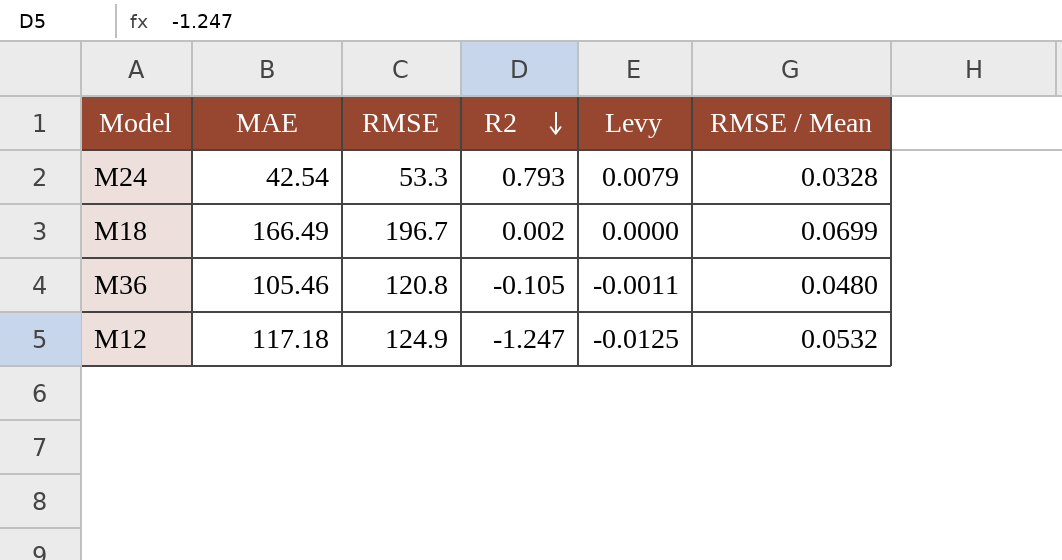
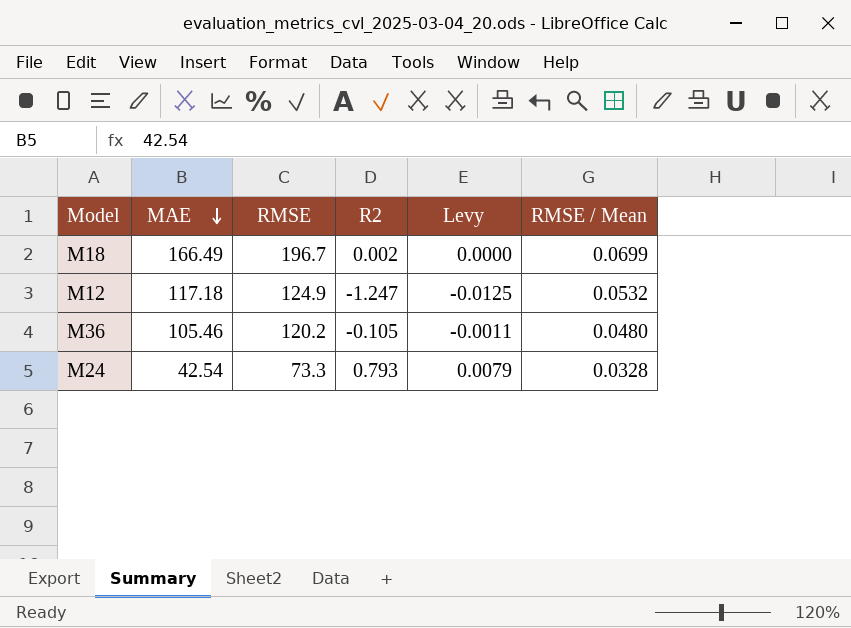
row order: R2 descending -> MAE descending
M36 | RMSE: 120.8 -> 120.2
M24 | RMSE: 53.3 -> 73.3

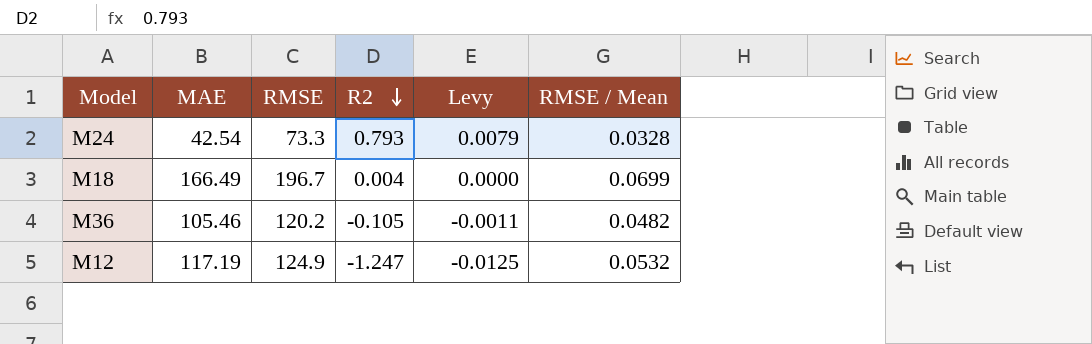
row order: MAE descending -> R2 descending
M18 | R2: 0.002 -> 0.004
M36 | RMSE / Mean: 0.0480 -> 0.0482
M12 | MAE: 117.18 -> 117.19

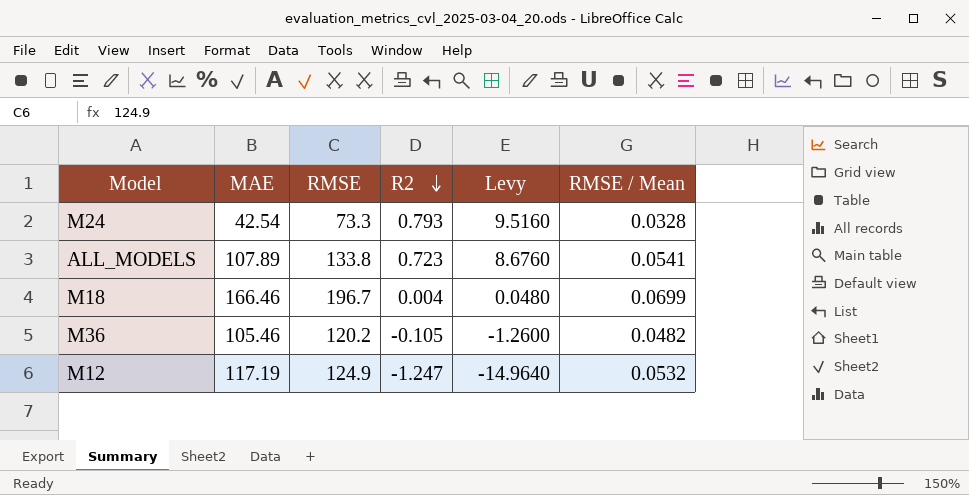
column Levy | formula: [R2] * 0.01 -> [R2] * 12
row ALL_MODELS: none -> 107.89 | 133.8 | 0.723 | 8.6760 | 0.0541
M18 | MAE: 166.49 -> 166.46

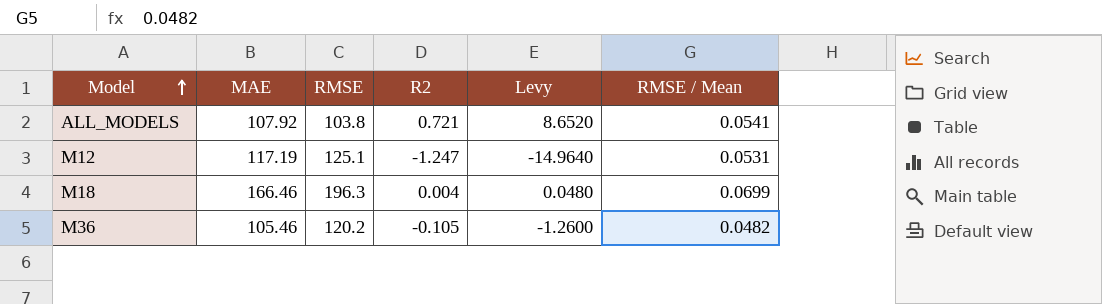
row order: R2 descending -> Model ascending
row M24: 42.54 | 73.3 | 0.793 | 9.5160 | 0.0328 -> none
ALL_MODELS | MAE: 107.89 -> 107.92
ALL_MODELS | RMSE: 133.8 -> 103.8
ALL_MODELS | R2: 0.723 -> 0.721
ALL_MODELS | Levy: 8.6760 -> 8.6520
M12 | RMSE: 124.9 -> 125.1
M12 | RMSE / Mean: 0.0532 -> 0.0531
M18 | RMSE: 196.7 -> 196.3

